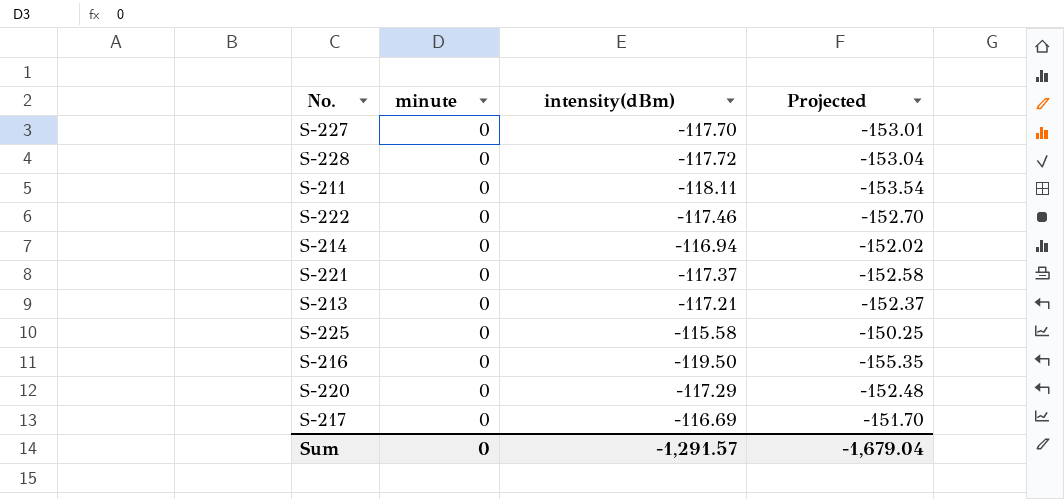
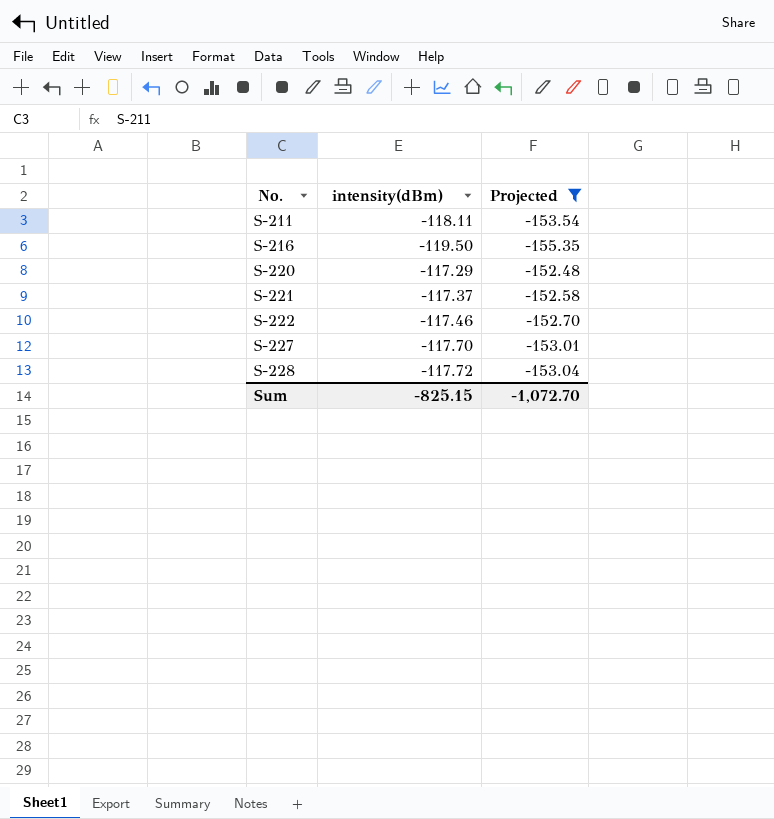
filter: none -> Projected <= -152.48
row order: none -> No. ascending
column minute | position: 2 -> none
Sum | intensity(dBm): -1,291.57 -> -825.15
Sum | Projected: -1,679.04 -> -1,072.70

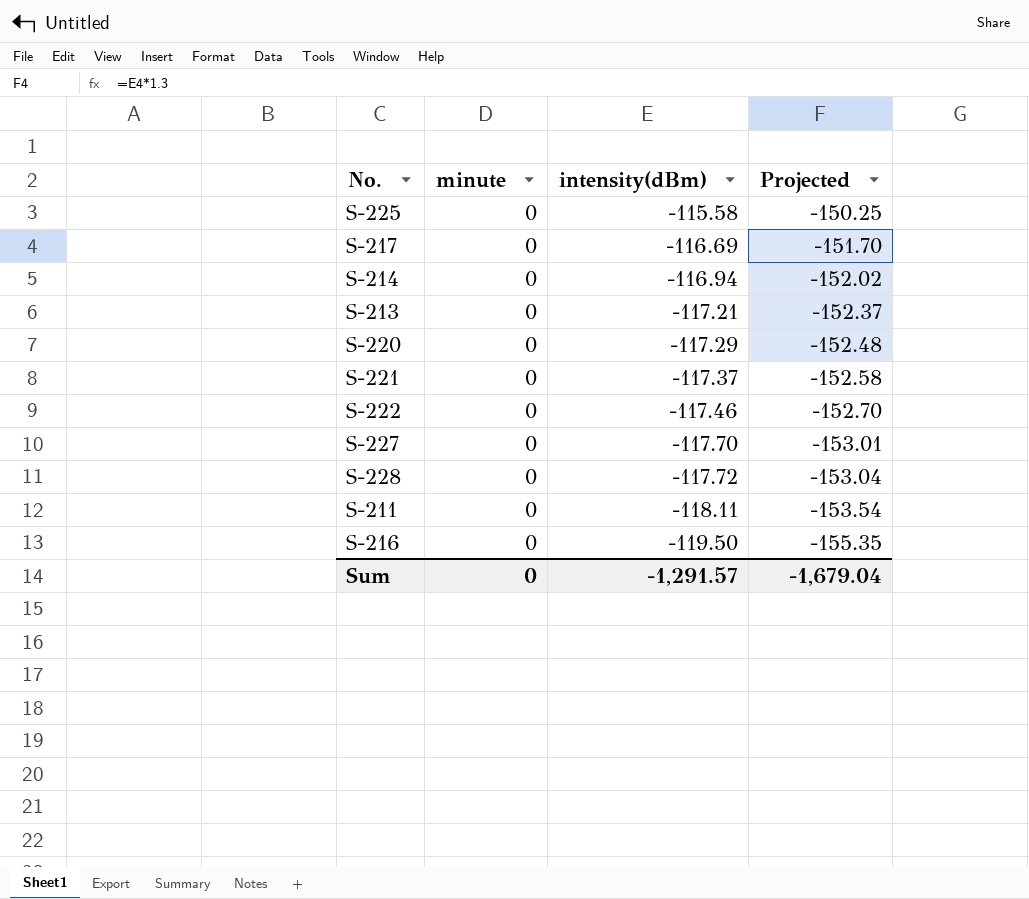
filter: Projected <= -152.48 -> none
row order: No. ascending -> intensity(dBm) descending
column minute | position: none -> 2
Sum | intensity(dBm): -825.15 -> -1,291.57
Sum | Projected: -1,072.70 -> -1,679.04

